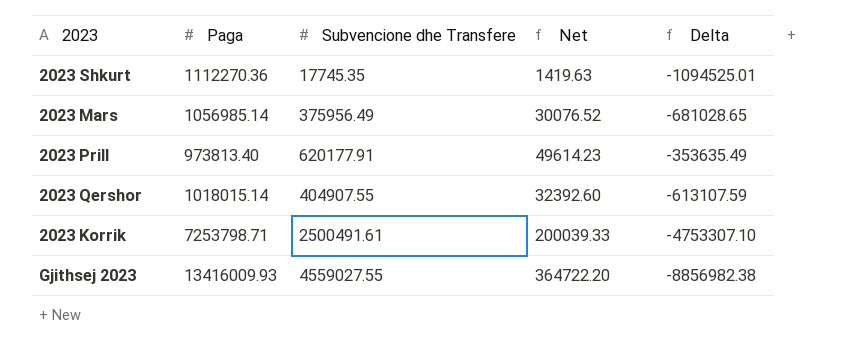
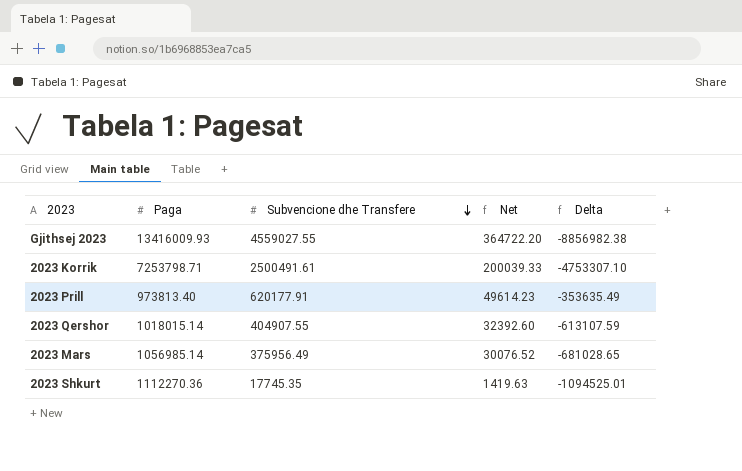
row order: none -> Subvencione dhe Transfere descending

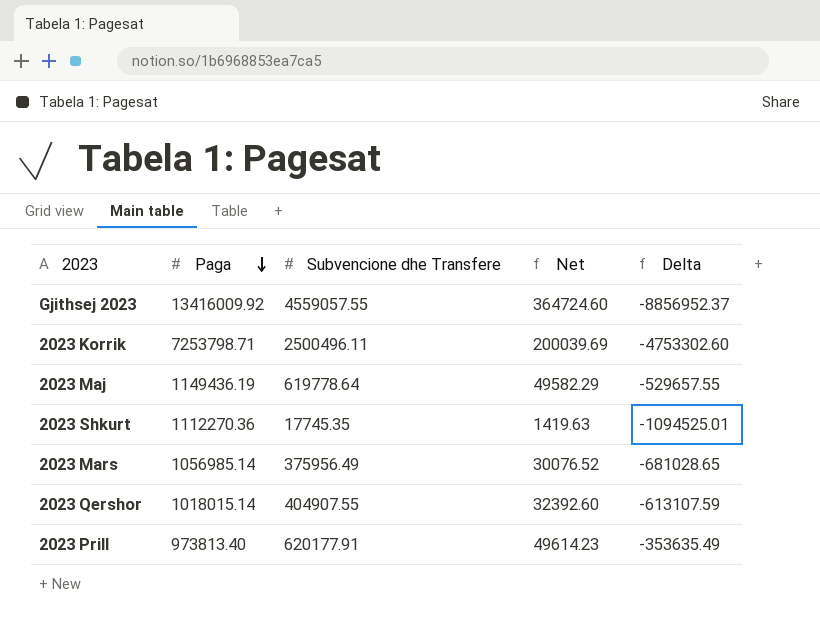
row order: Subvencione dhe Transfere descending -> Paga descending
Gjithsej 2023 | Paga: 13416009.93 -> 13416009.92
Gjithsej 2023 | Subvencione dhe Transfere: 4559027.55 -> 4559057.55
Gjithsej 2023 | Net: 364722.20 -> 364724.60
Gjithsej 2023 | Delta: -8856982.38 -> -8856952.37
2023 Korrik | Subvencione dhe Transfere: 2500491.61 -> 2500496.11
2023 Korrik | Net: 200039.33 -> 200039.69
2023 Korrik | Delta: -4753307.10 -> -4753302.60
row 2023 Maj: none -> 1149436.19 | 619778.64 | 49582.29 | -529657.55

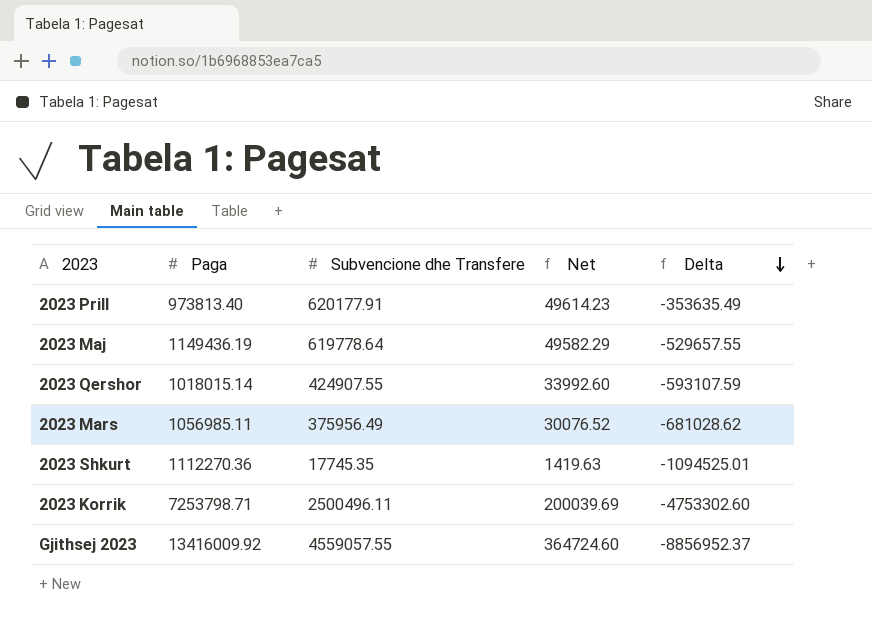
row order: Paga descending -> Delta descending
2023 Qershor | Subvencione dhe Transfere: 404907.55 -> 424907.55
2023 Qershor | Net: 32392.60 -> 33992.60
2023 Qershor | Delta: -613107.59 -> -593107.59
2023 Mars | Paga: 1056985.14 -> 1056985.11
2023 Mars | Delta: -681028.65 -> -681028.62

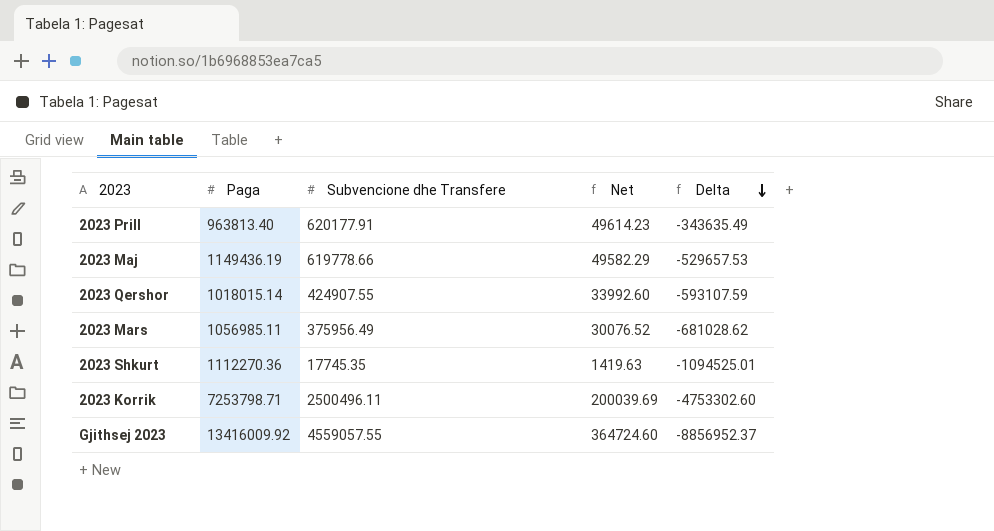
2023 Prill | Paga: 973813.40 -> 963813.40
2023 Prill | Delta: -353635.49 -> -343635.49
2023 Maj | Subvencione dhe Transfere: 619778.64 -> 619778.66
2023 Maj | Delta: -529657.55 -> -529657.53

